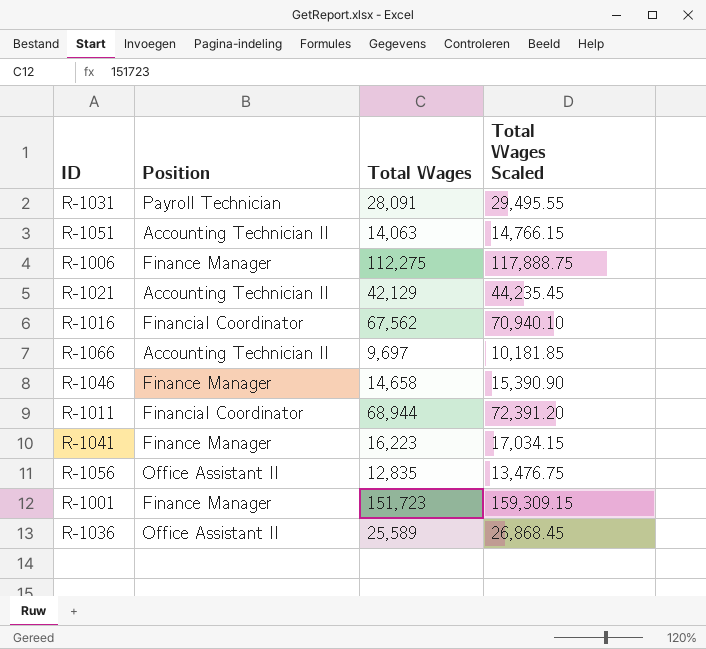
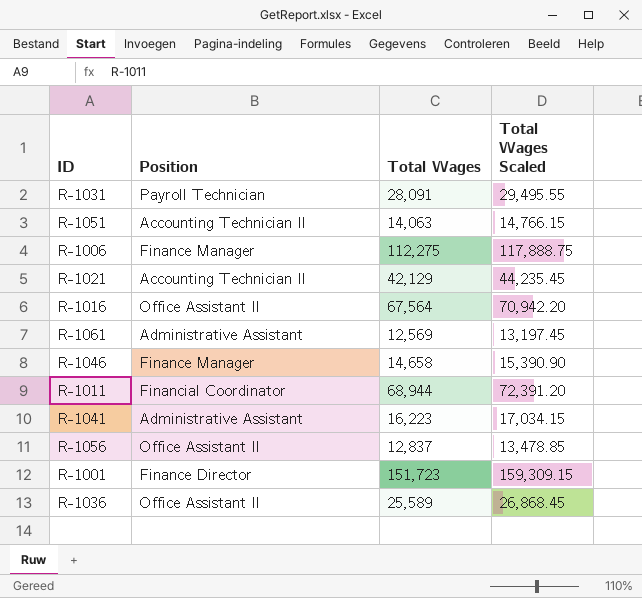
row R-1066: Accounting Technician II | 9,697 | 10,181.85 -> none
R-1016 | Position: Financial Coordinator -> Office Assistant II
R-1016 | Total Wages: 67,562 -> 67,564
R-1016 | Total Wages Scaled: 70,940.10 -> 70,942.20
row R-1061: none -> Administrative Assistant | 12,569 | 13,197.45
R-1041 | Position: Finance Manager -> Administrative Assistant
R-1056 | Total Wages: 12,835 -> 12,837
R-1056 | Total Wages Scaled: 13,476.75 -> 13,478.85
R-1001 | Position: Finance Manager -> Finance Director

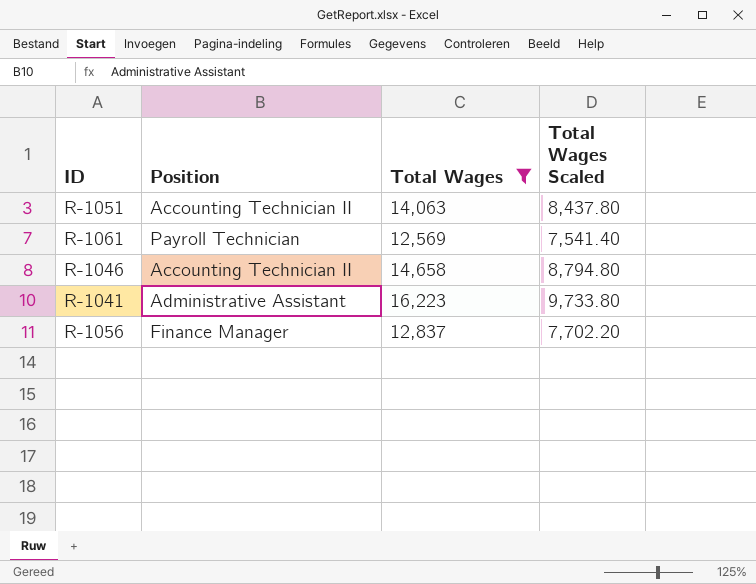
filter: none -> Total Wages <= 16,223
column Total Wages Scaled | formula: [Total Wages] * 1.05 -> [Total Wages] * 0.6
R-1061 | Position: Administrative Assistant -> Payroll Technician
R-1046 | Position: Finance Manager -> Accounting Technician II
R-1056 | Position: Office Assistant II -> Finance Manager

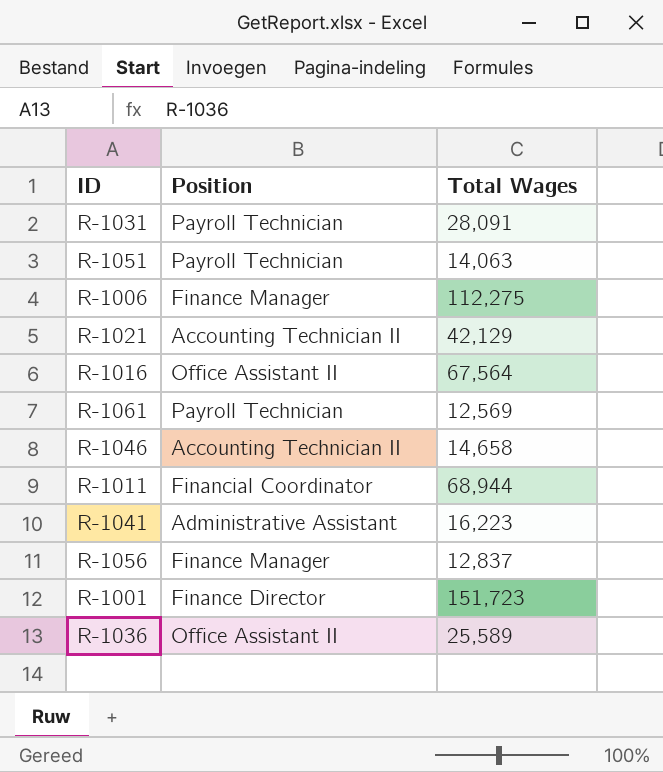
filter: Total Wages <= 16,223 -> none
column Total Wages Scaled | formula: [Total Wages] * 0.6 -> none
R-1051 | Position: Accounting Technician II -> Payroll Technician

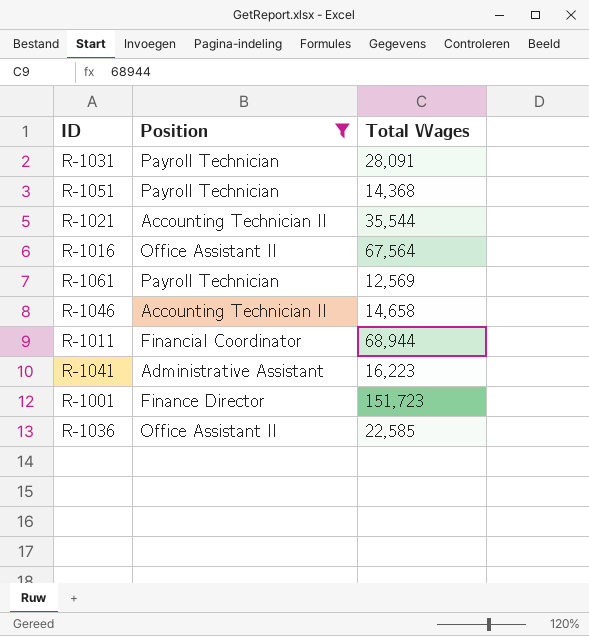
filter: none -> Position != Finance Manager
R-1051 | Total Wages: 14,063 -> 14,368
R-1021 | Total Wages: 42,129 -> 35,544
R-1036 | Total Wages: 25,589 -> 22,585

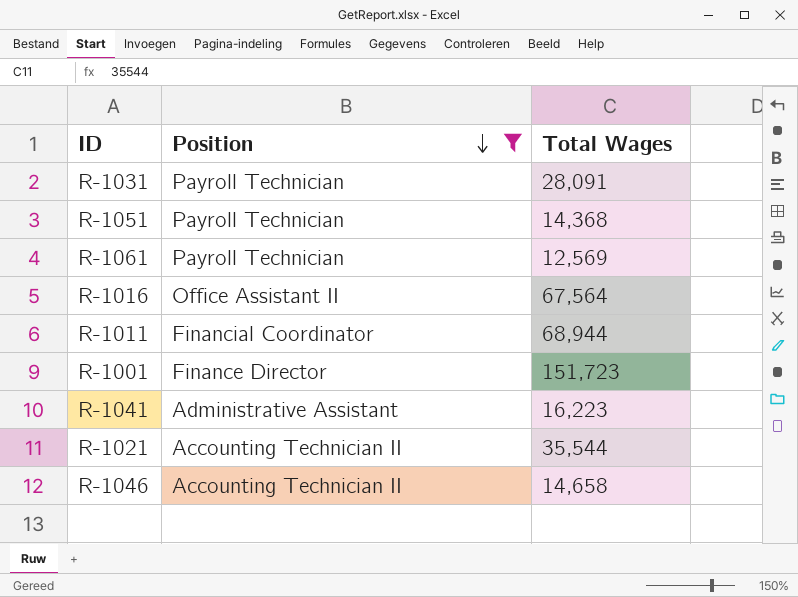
row order: none -> Position descending
row R-1036: Office Assistant II | 22,585 -> none

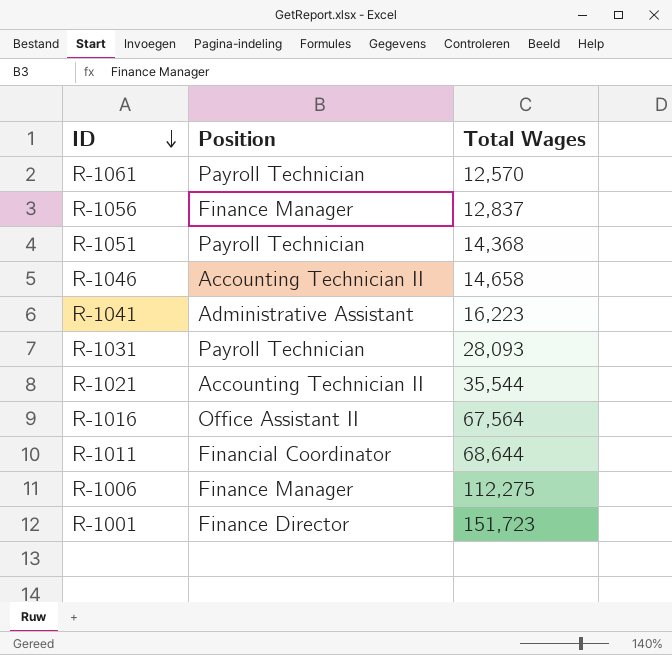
filter: Position != Finance Manager -> none
row order: Position descending -> ID descending
R-1061 | Total Wages: 12,569 -> 12,570
R-1031 | Total Wages: 28,091 -> 28,093
R-1011 | Total Wages: 68,944 -> 68,644

